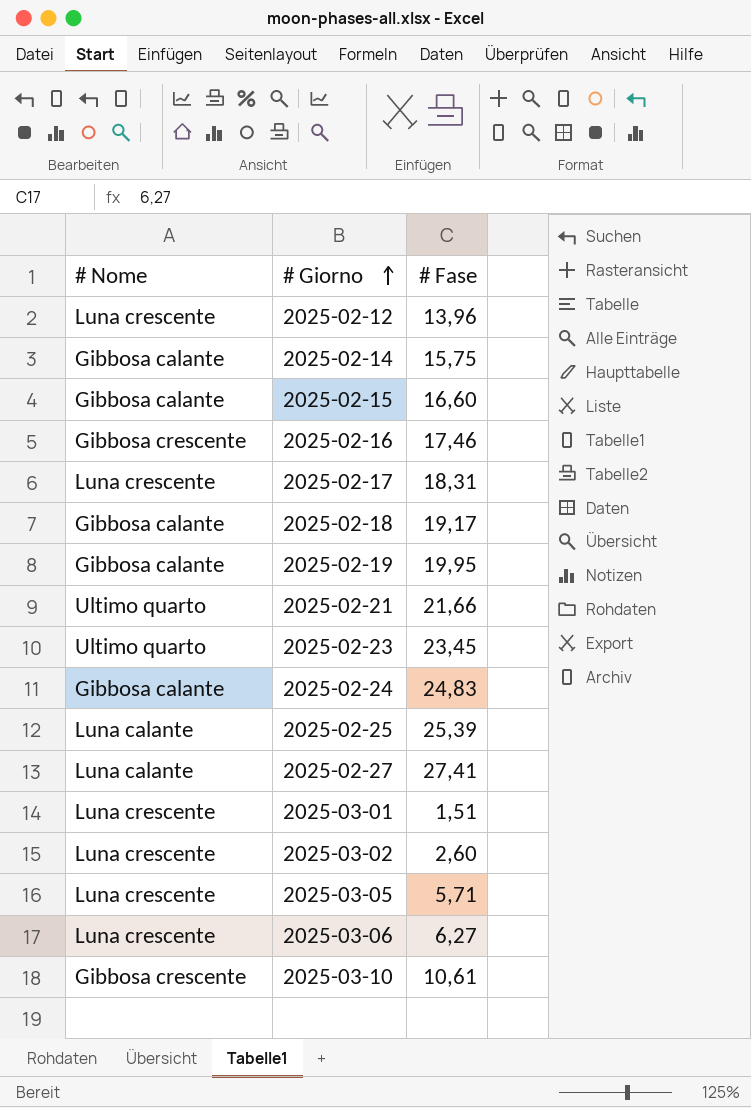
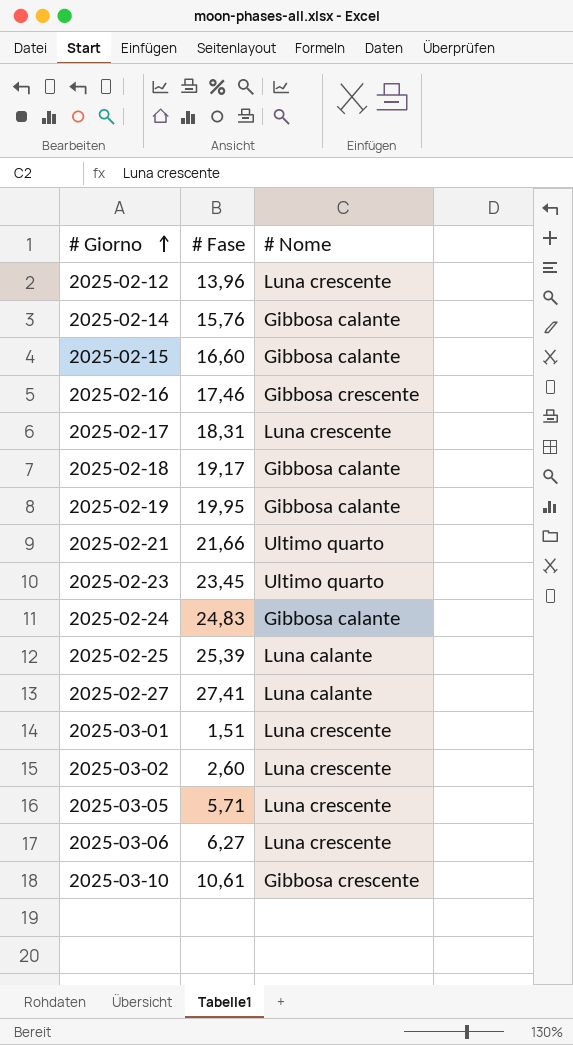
column # Nome | position: 1 -> 3
2025-02-14 | # Fase: 15,75 -> 15,76

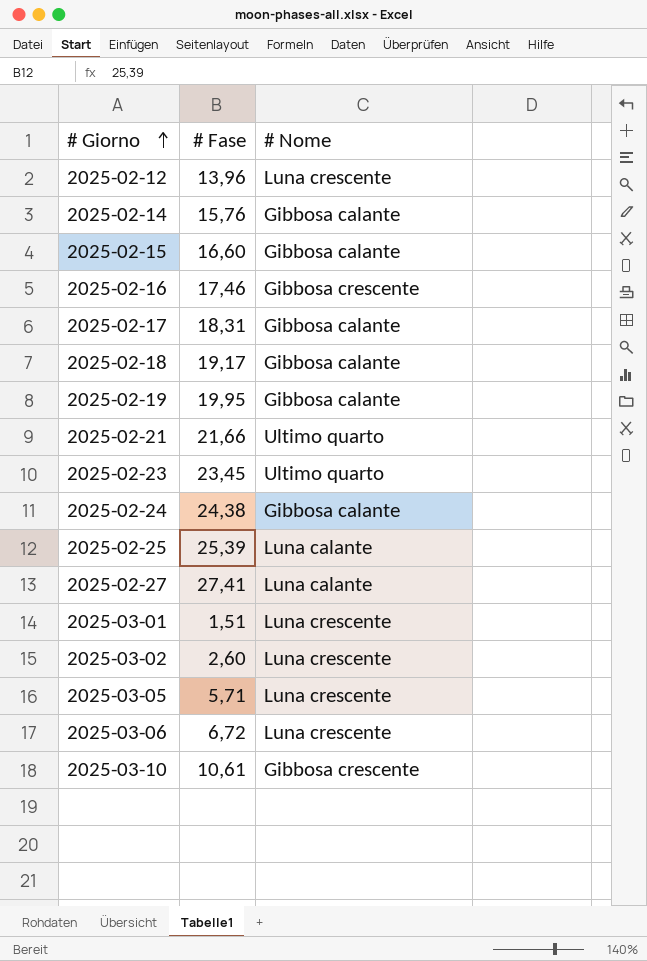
2025-02-17 | # Nome: Luna crescente -> Gibbosa calante
2025-02-24 | # Fase: 24,83 -> 24,38
2025-03-06 | # Fase: 6,27 -> 6,72

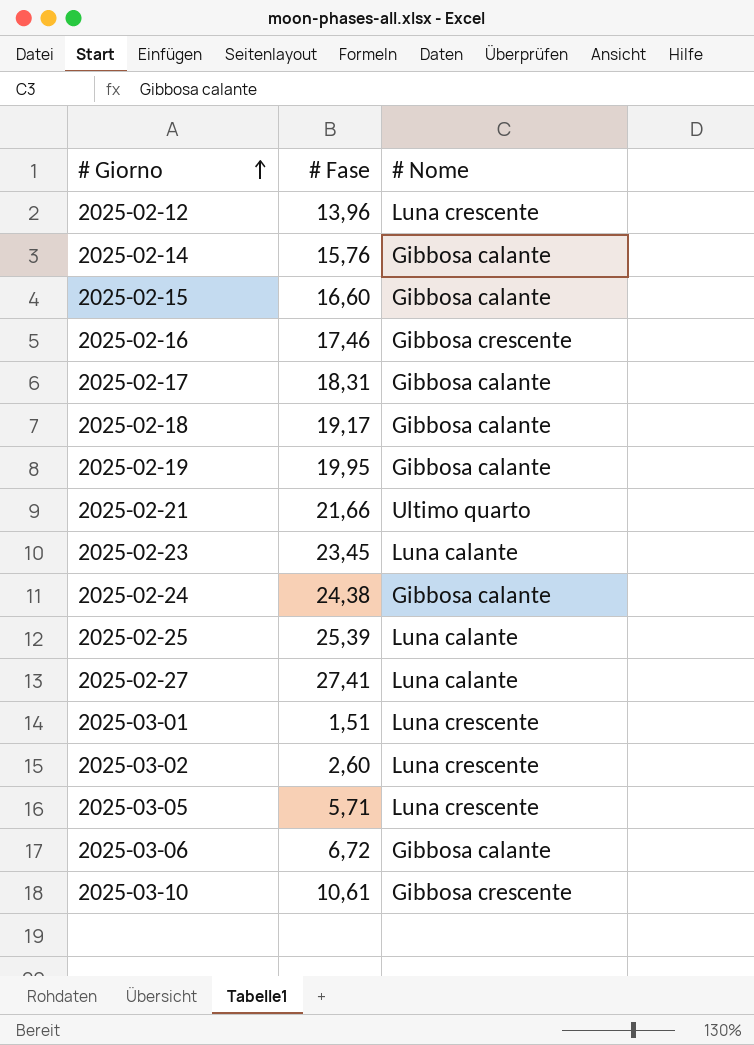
2025-02-23 | # Nome: Ultimo quarto -> Luna calante
2025-03-06 | # Nome: Luna crescente -> Gibbosa calante

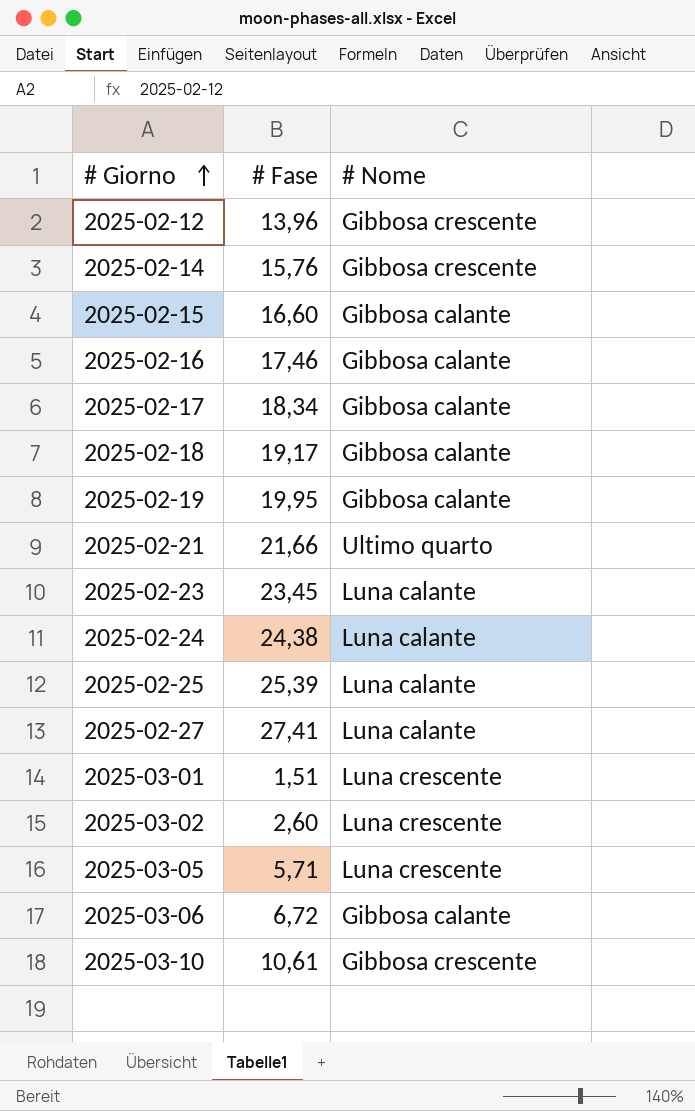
2025-02-12 | # Nome: Luna crescente -> Gibbosa crescente
2025-02-14 | # Nome: Gibbosa calante -> Gibbosa crescente
2025-02-16 | # Nome: Gibbosa crescente -> Gibbosa calante
2025-02-17 | # Fase: 18,31 -> 18,34
2025-02-24 | # Nome: Gibbosa calante -> Luna calante

